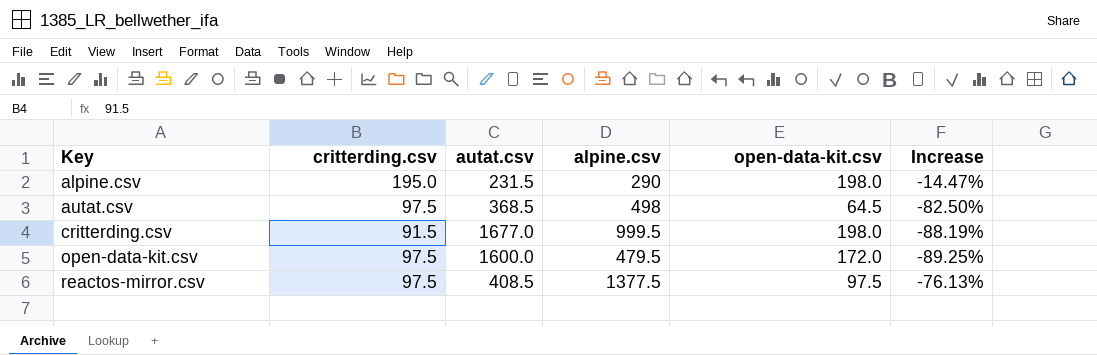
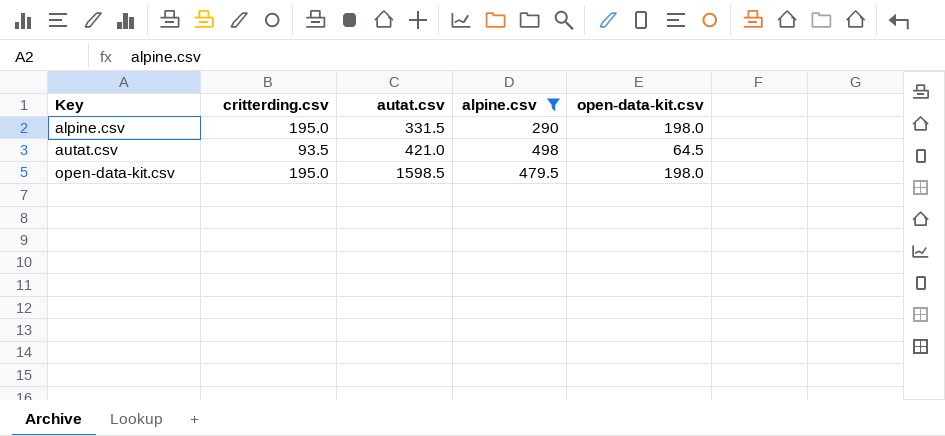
filter: none -> alpine.csv <= 498
column Increase | formula: ([open-data-kit.csv] - [autat.csv]) / [autat.csv] -> none
alpine.csv | autat.csv: 231.5 -> 331.5
autat.csv | critterding.csv: 97.5 -> 93.5
autat.csv | autat.csv: 368.5 -> 421.0
open-data-kit.csv | critterding.csv: 97.5 -> 195.0
open-data-kit.csv | autat.csv: 1600.0 -> 1598.5
open-data-kit.csv | open-data-kit.csv: 172.0 -> 198.0

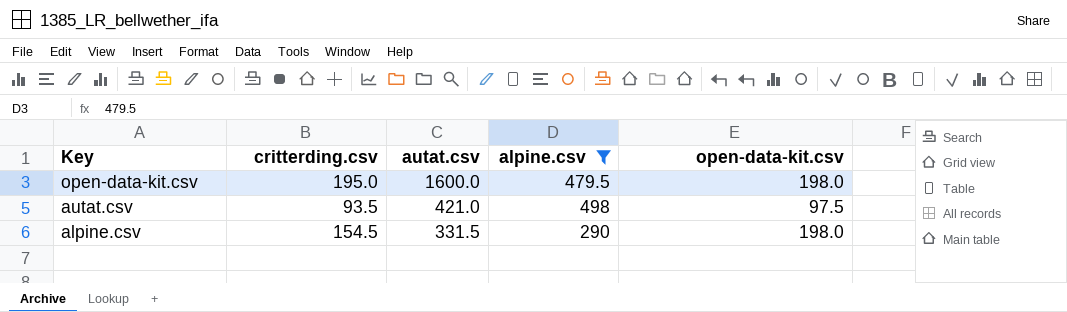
row order: Key ascending -> Key descending
open-data-kit.csv | autat.csv: 1598.5 -> 1600.0
autat.csv | open-data-kit.csv: 64.5 -> 97.5
alpine.csv | critterding.csv: 195.0 -> 154.5

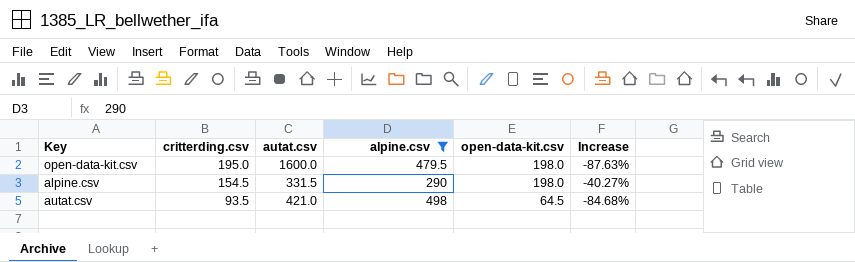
row order: Key descending -> critterding.csv descending
column Increase | formula: none -> ([open-data-kit.csv] - [autat.csv]) / [autat.csv]
autat.csv | open-data-kit.csv: 97.5 -> 64.5

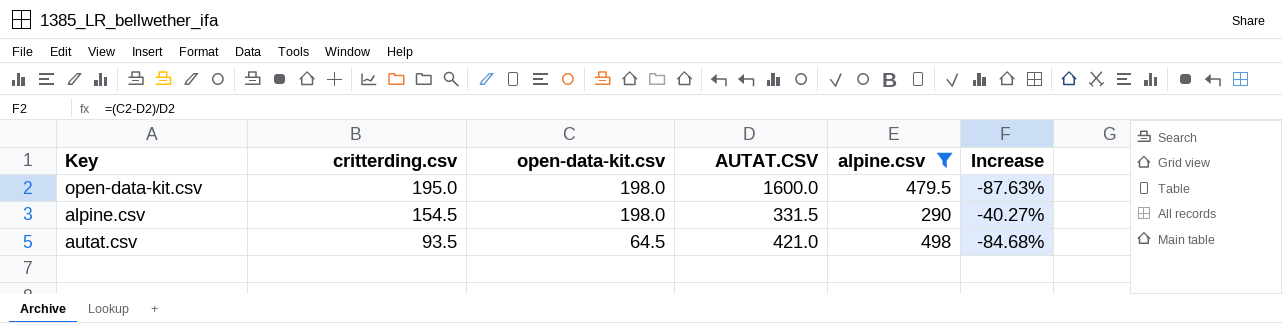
column open-data-kit.csv | position: 5 -> 3
column name: autat.csv -> AUTAT.CSV

